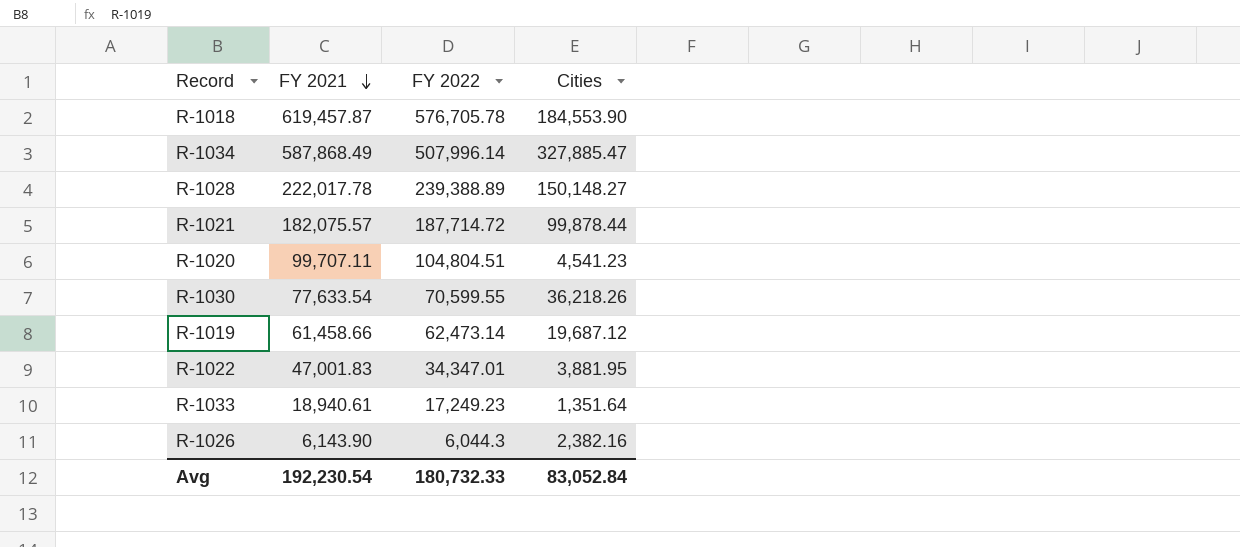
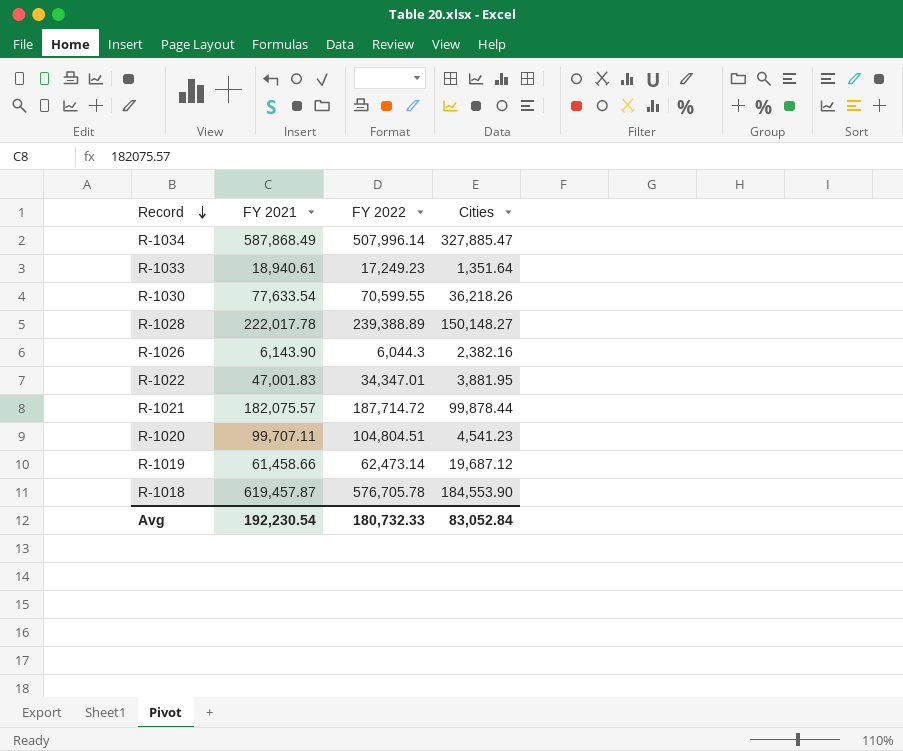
row order: FY 2021 descending -> Record descending

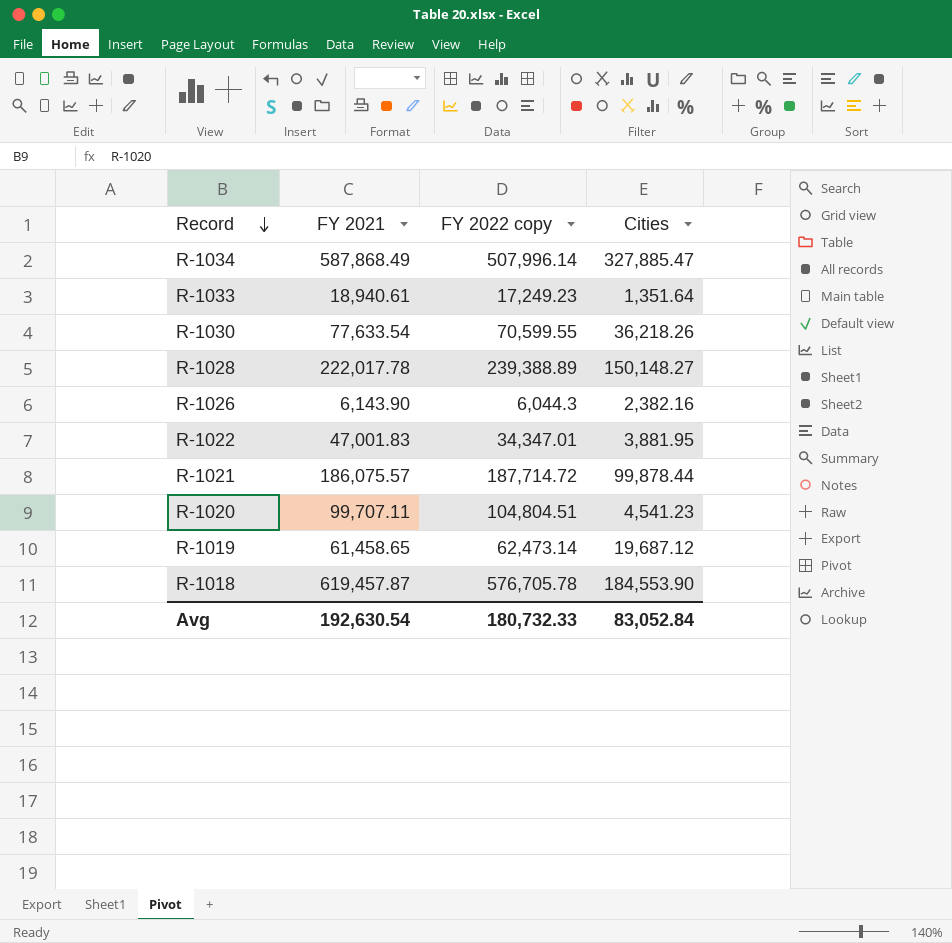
column name: FY 2022 -> FY 2022 copy
R-1021 | FY 2021: 182,075.57 -> 186,075.57
R-1019 | FY 2021: 61,458.66 -> 61,458.65
Avg | FY 2021: 192,230.54 -> 192,630.54

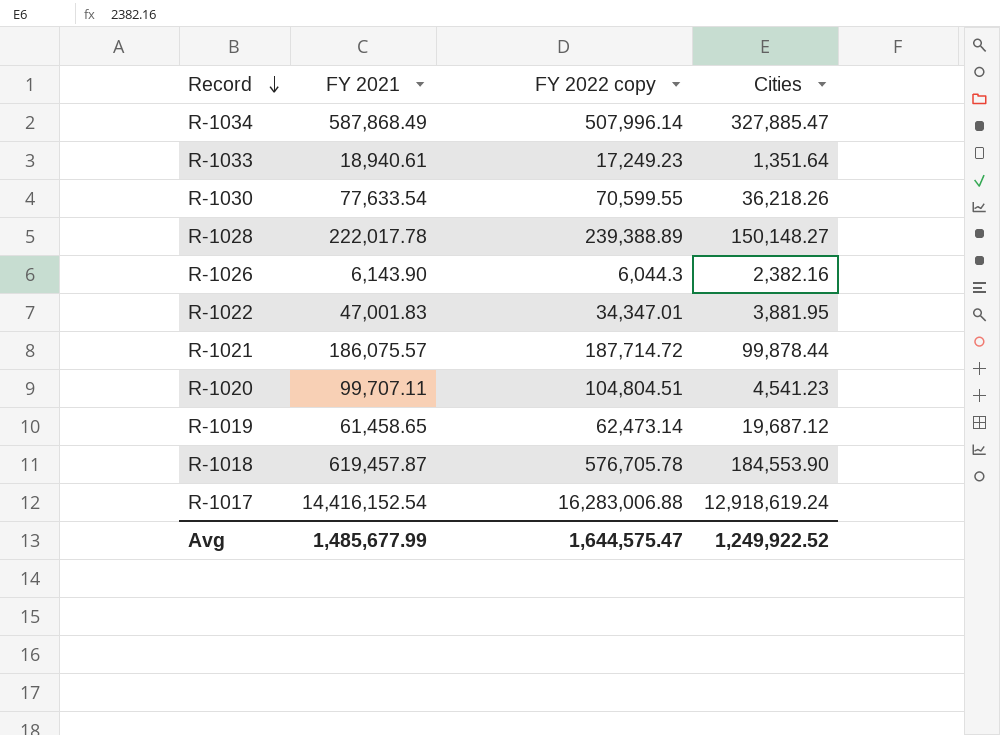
row R-1017: none -> 14,416,152.54 | 16,283,006.88 | 12,918,619.24
Avg | FY 2021: 192,630.54 -> 1,485,677.99
Avg | FY 2022 copy: 180,732.33 -> 1,644,575.47
Avg | Cities: 83,052.84 -> 1,249,922.52

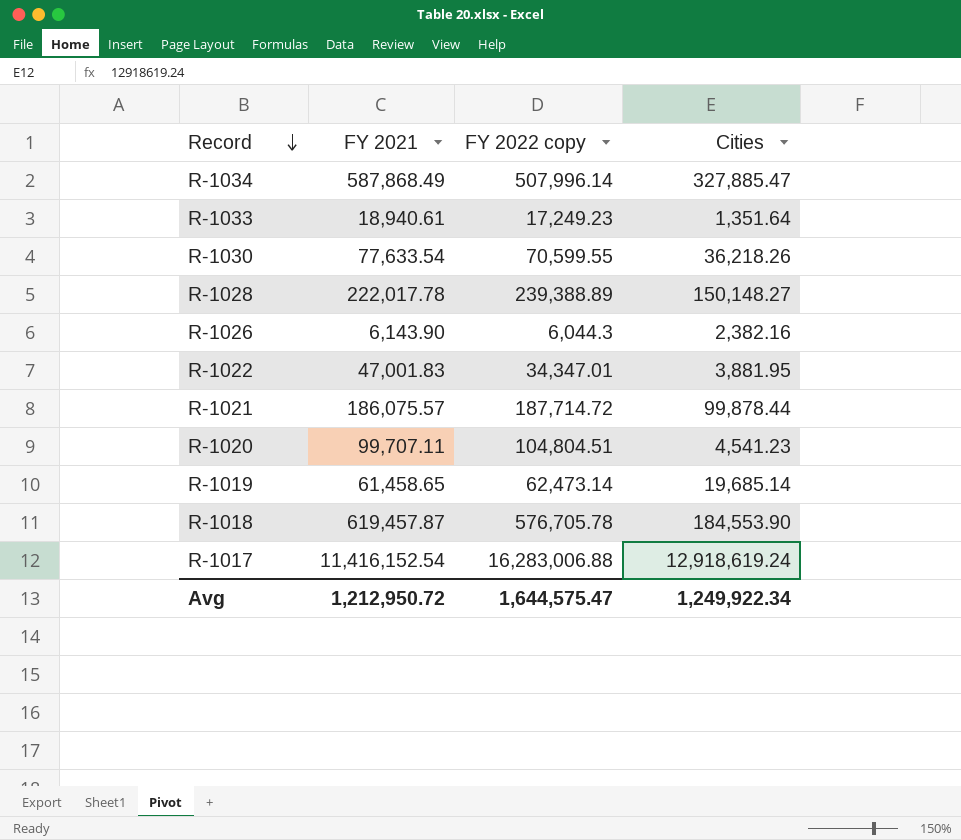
R-1019 | Cities: 19,687.12 -> 19,685.14
R-1017 | FY 2021: 14,416,152.54 -> 11,416,152.54
Avg | FY 2021: 1,485,677.99 -> 1,212,950.72
Avg | Cities: 1,249,922.52 -> 1,249,922.34

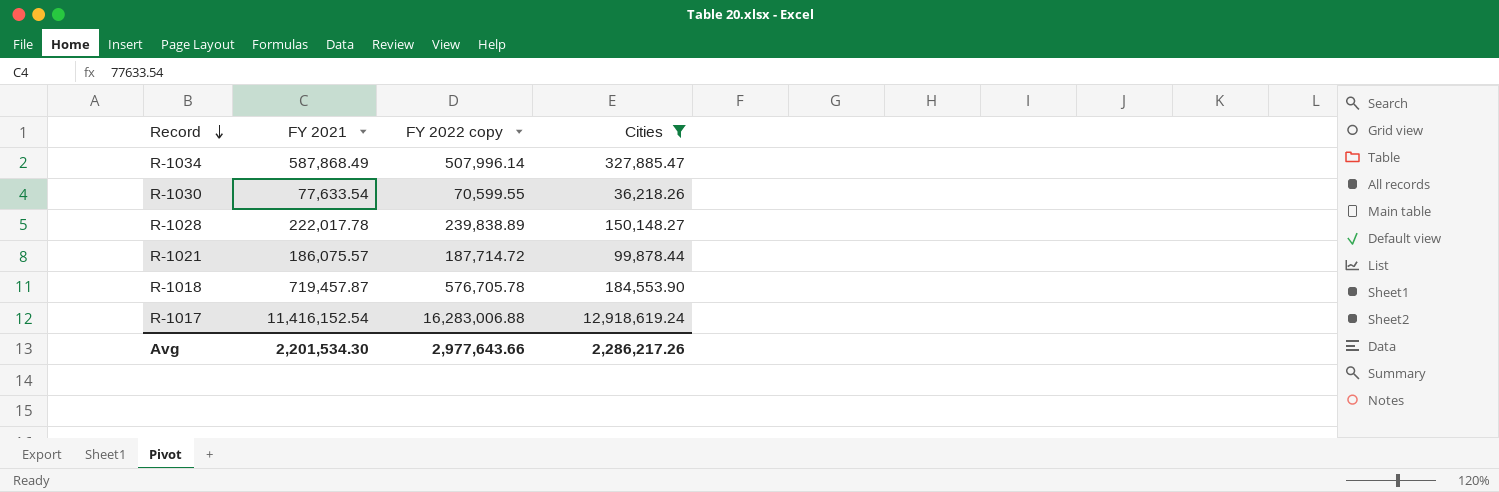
filter: none -> Cities >= 36,218.26
R-1028 | FY 2022 copy: 239,388.89 -> 239,838.89
R-1018 | FY 2021: 619,457.87 -> 719,457.87
Avg | FY 2021: 1,212,950.72 -> 2,201,534.30
Avg | FY 2022 copy: 1,644,575.47 -> 2,977,643.66
Avg | Cities: 1,249,922.34 -> 2,286,217.26

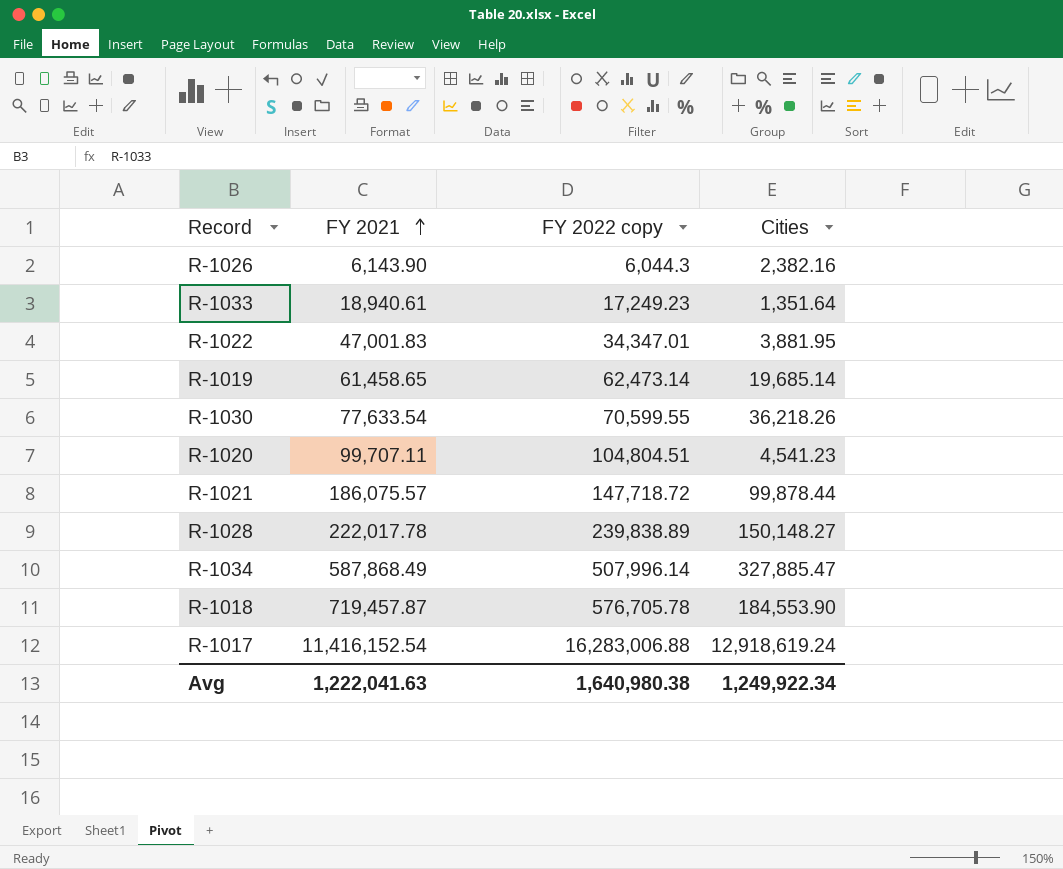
filter: Cities >= 36,218.26 -> none
row order: Record descending -> FY 2021 ascending
R-1021 | FY 2022 copy: 187,714.72 -> 147,718.72
Avg | FY 2021: 2,201,534.30 -> 1,222,041.63
Avg | FY 2022 copy: 2,977,643.66 -> 1,640,980.38
Avg | Cities: 2,286,217.26 -> 1,249,922.34

